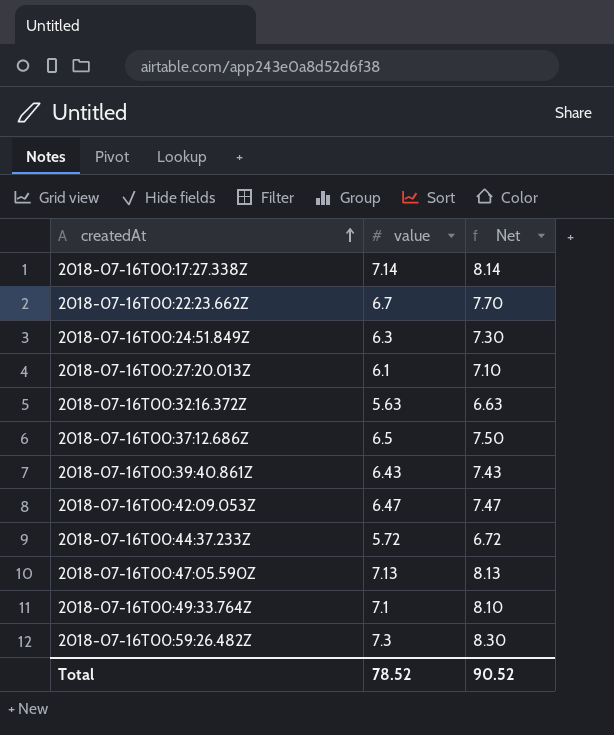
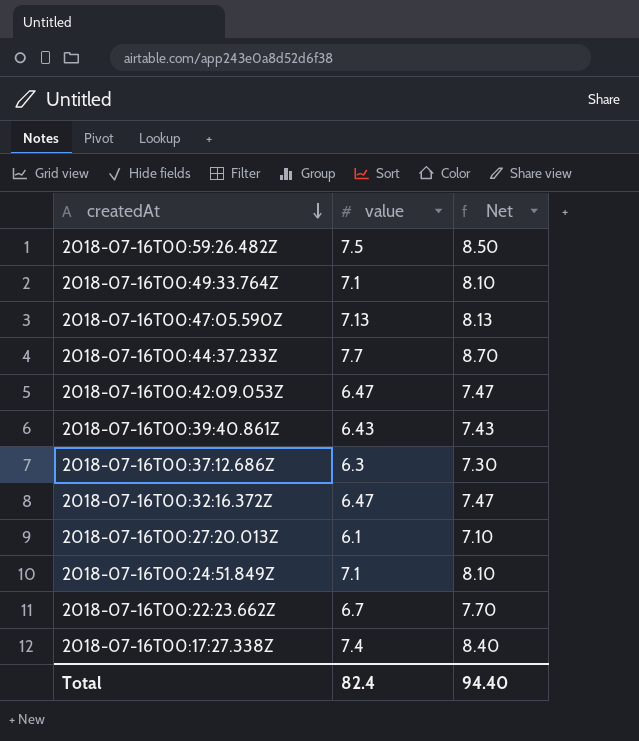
row order: createdAt ascending -> createdAt descending
2018-07-16T00:59:26.482Z | value: 7.3 -> 7.5
2018-07-16T00:59:26.482Z | Net: 8.30 -> 8.50
2018-07-16T00:44:37.233Z | value: 5.72 -> 7.7
2018-07-16T00:44:37.233Z | Net: 6.72 -> 8.70
2018-07-16T00:37:12.686Z | value: 6.5 -> 6.3
2018-07-16T00:37:12.686Z | Net: 7.50 -> 7.30
2018-07-16T00:32:16.372Z | value: 5.63 -> 6.47
2018-07-16T00:32:16.372Z | Net: 6.63 -> 7.47
2018-07-16T00:24:51.849Z | value: 6.3 -> 7.1
2018-07-16T00:24:51.849Z | Net: 7.30 -> 8.10
2018-07-16T00:17:27.338Z | value: 7.14 -> 7.4
2018-07-16T00:17:27.338Z | Net: 8.14 -> 8.40
Total | value: 78.52 -> 82.4
Total | Net: 90.52 -> 94.40

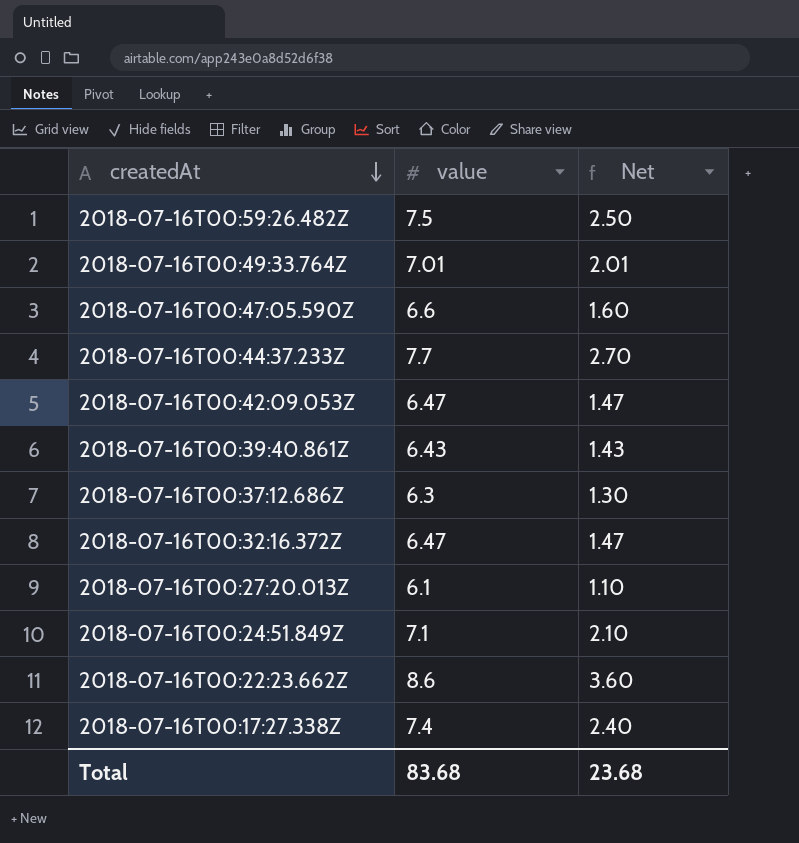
column Net | formula: [value] + 1 -> [value] - 5
2018-07-16T00:49:33.764Z | value: 7.1 -> 7.01
2018-07-16T00:47:05.590Z | value: 7.13 -> 6.6
2018-07-16T00:22:23.662Z | value: 6.7 -> 8.6
Total | value: 82.4 -> 83.68
Total | Net: 94.40 -> 23.68

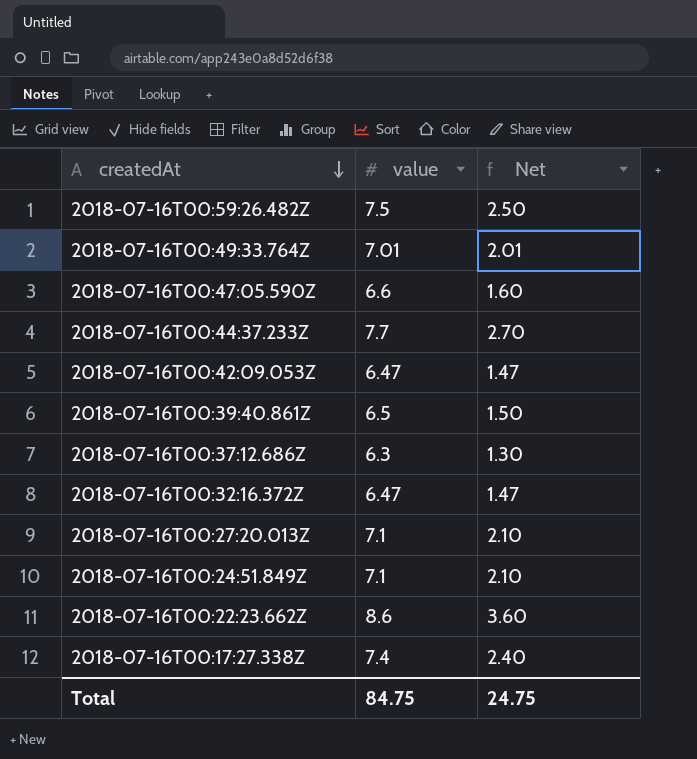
2018-07-16T00:39:40.861Z | value: 6.43 -> 6.5
2018-07-16T00:39:40.861Z | Net: 1.43 -> 1.50
2018-07-16T00:27:20.013Z | value: 6.1 -> 7.1
2018-07-16T00:27:20.013Z | Net: 1.10 -> 2.10
Total | value: 83.68 -> 84.75
Total | Net: 23.68 -> 24.75

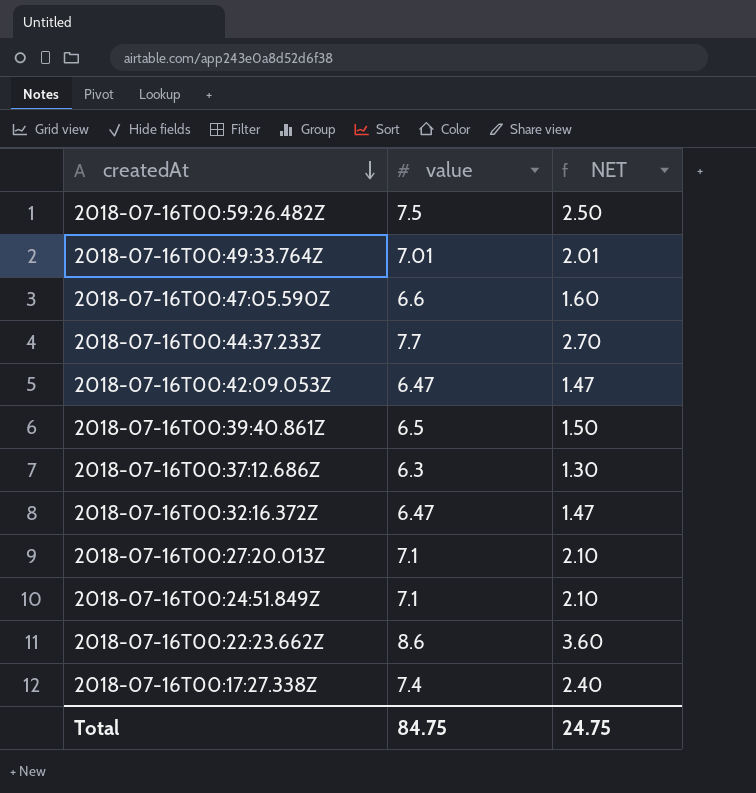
column name: Net -> NET

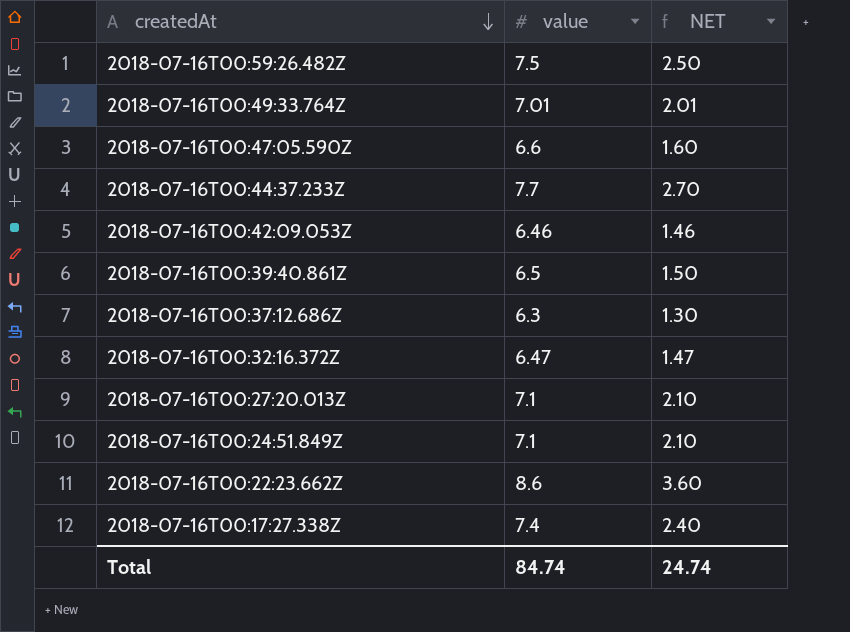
2018-07-16T00:42:09.053Z | value: 6.47 -> 6.46
2018-07-16T00:42:09.053Z | NET: 1.47 -> 1.46
Total | value: 84.75 -> 84.74
Total | NET: 24.75 -> 24.74

